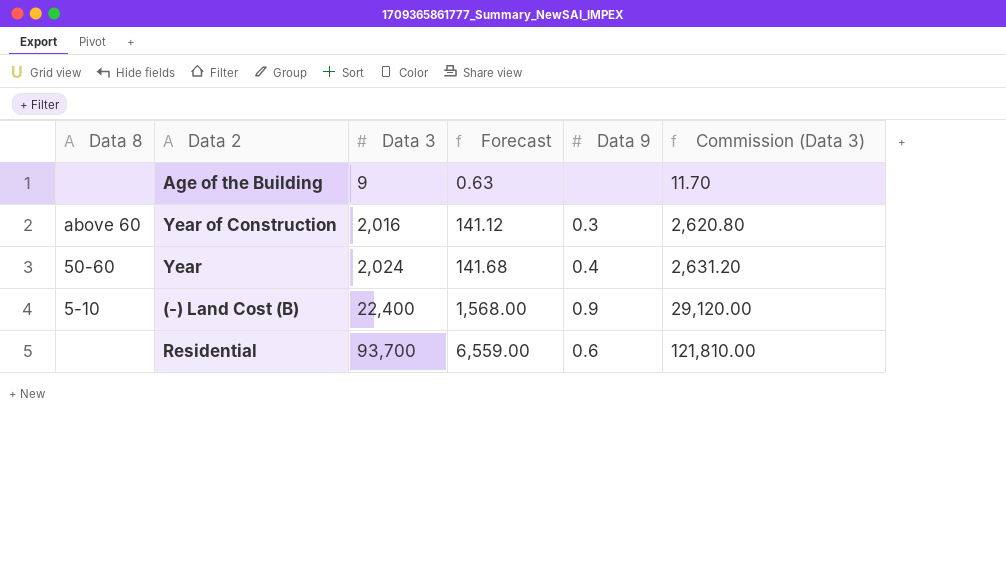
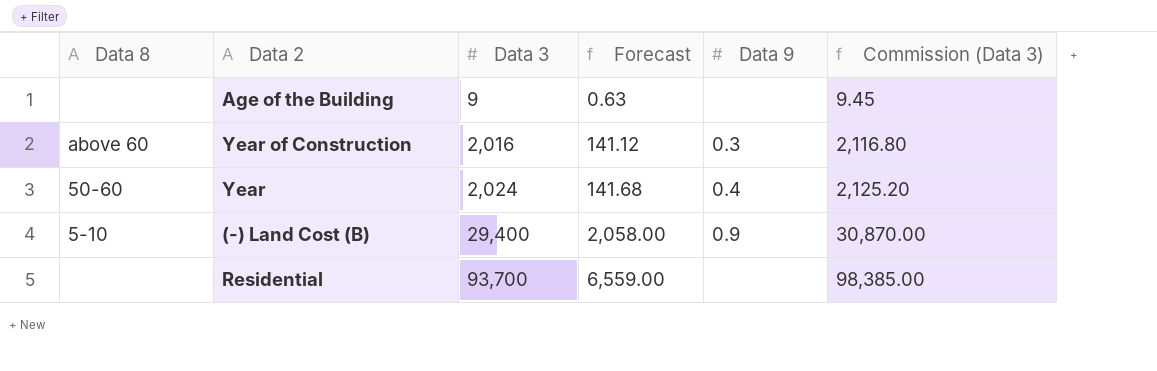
column Commission (Data 3) | formula: [Data 3] * 1.3 -> [Data 3] * 1.05
(-) Land Cost (B) | Data 3: 22,400 -> 29,400
(-) Land Cost (B) | Forecast: 1,568.00 -> 2,058.00
Residential | Data 9: 0.6 -> none

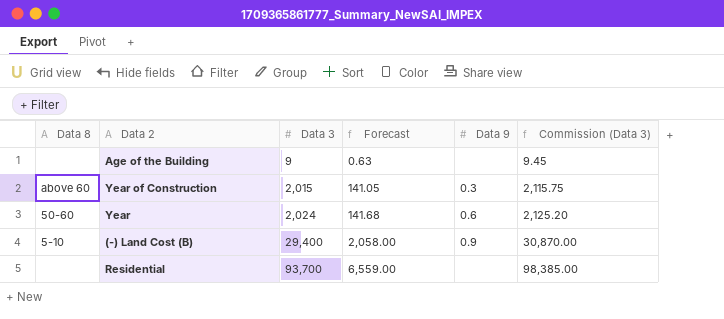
Year of Construction | Data 3: 2,016 -> 2,015
Year of Construction | Forecast: 141.12 -> 141.05
Year of Construction | Commission (Data 3): 2,116.80 -> 2,115.75
Year | Data 9: 0.4 -> 0.6

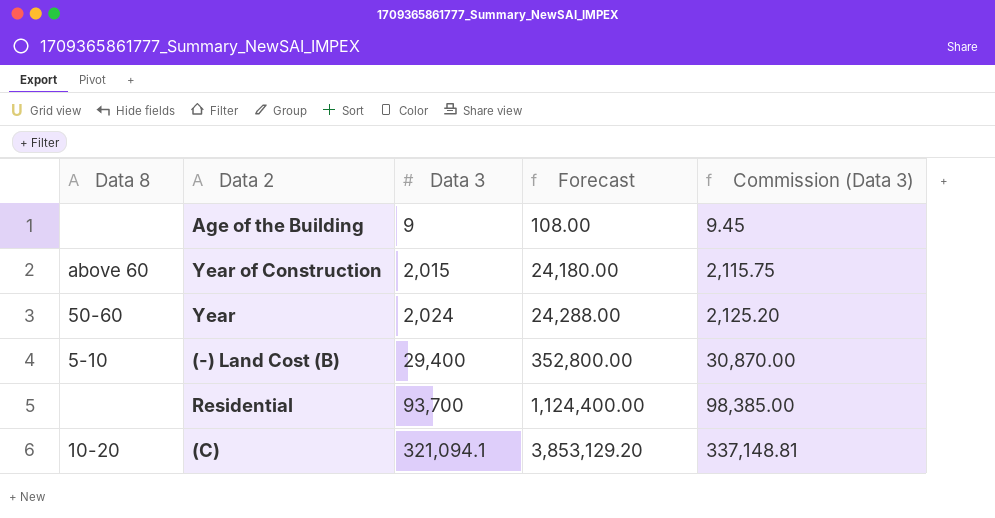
column Data 9 | position: 5 -> none
column Forecast | formula: [Data 3] * 0.07 -> [Data 3] * 12
row (C): none -> 10-20 | 321,094.1 | 3,853,129.20 | 337,148.81

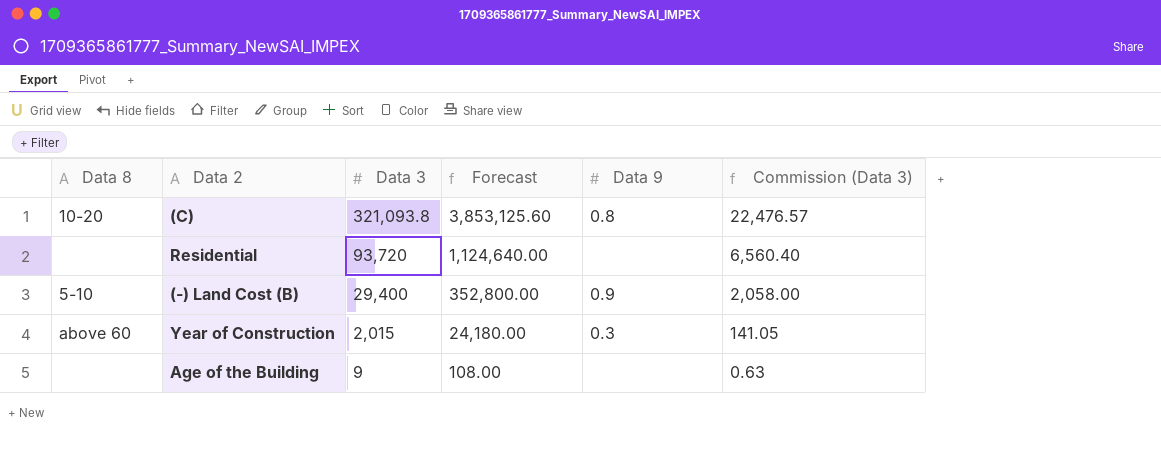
row order: Data 3 ascending -> Data 3 descending
column Data 9 | position: none -> 5
column Commission (Data 3) | formula: [Data 3] * 1.05 -> [Data 3] * 0.07
row Year: 50-60 | 2,024 | 24,288.00 | 2,125.20 -> none
(C) | Data 3: 321,094.1 -> 321,093.8
(C) | Forecast: 3,853,129.20 -> 3,853,125.60
Residential | Data 3: 93,700 -> 93,720
Residential | Forecast: 1,124,400.00 -> 1,124,640.00

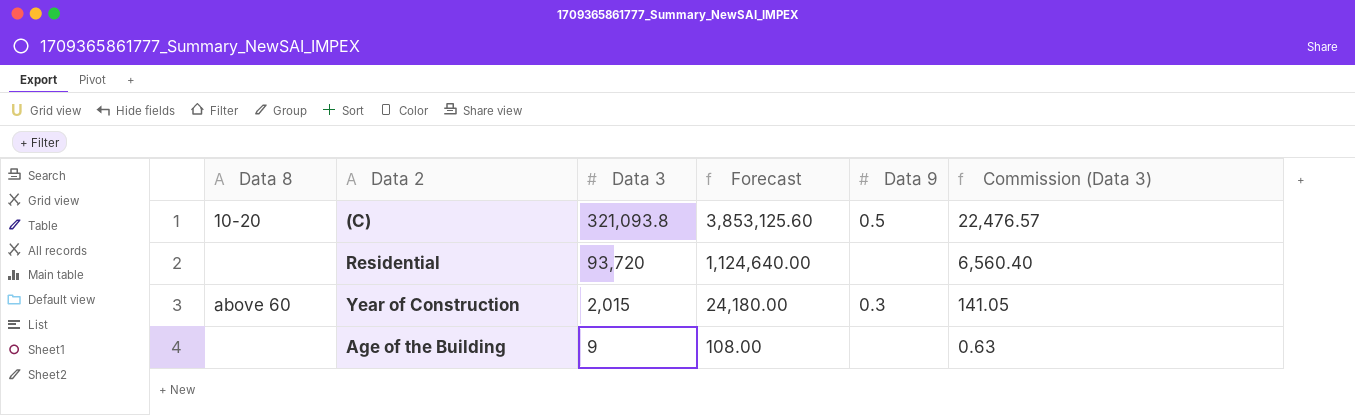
row (-) Land Cost (B): 5-10 | 29,400 | 352,800.00 | 0.9 | 2,058.00 -> none
(C) | Data 9: 0.8 -> 0.5

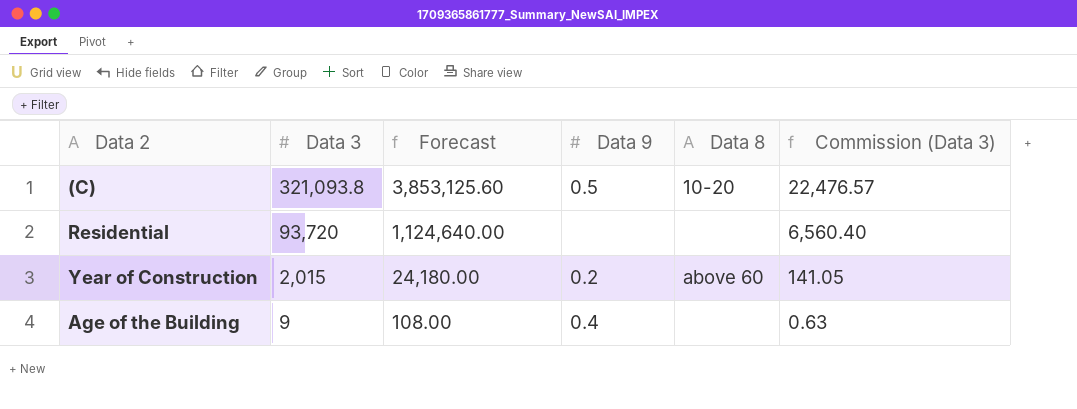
column Data 8 | position: 1 -> 5
Year of Construction | Data 9: 0.3 -> 0.2
Age of the Building | Data 9: none -> 0.4

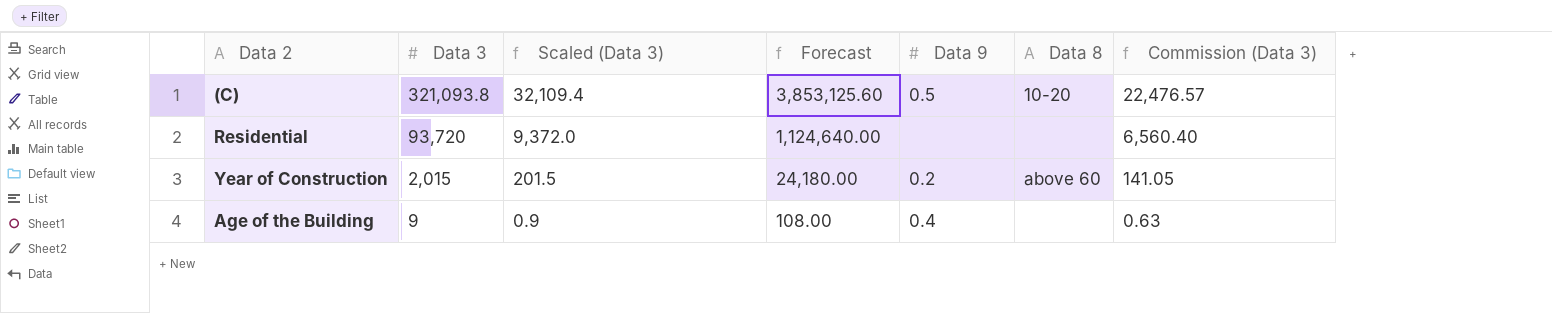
column Scaled (Data 3) | formula: none -> [Data 3] * 0.1

